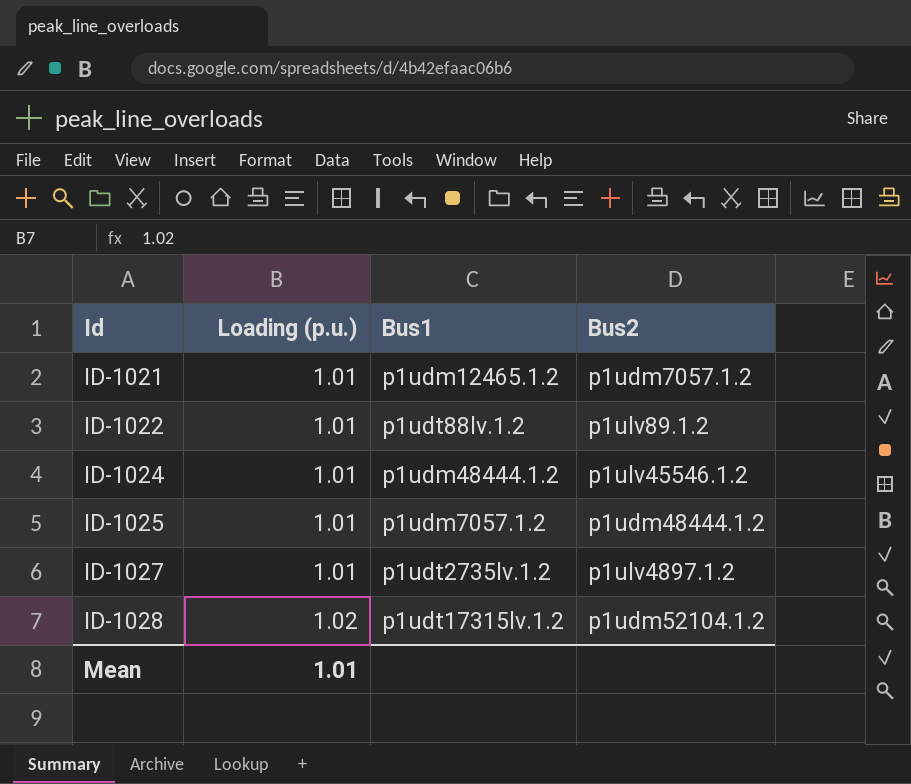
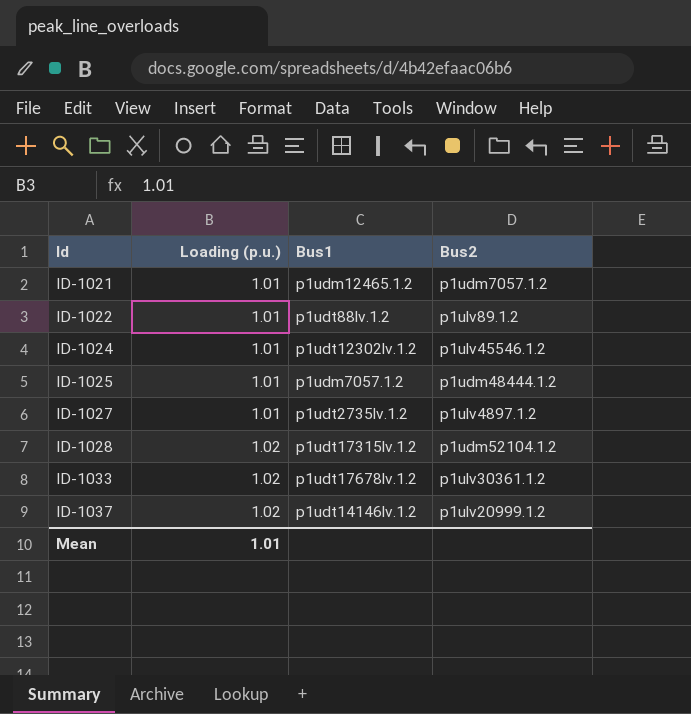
ID-1024 | Bus1: p1udm48444.1.2 -> p1udt12302lv.1.2
row ID-1033: none -> 1.02 | p1udt17678lv.1.2 | p1ulv30361.1.2
row ID-1037: none -> 1.02 | p1udt14146lv.1.2 | p1ulv20999.1.2

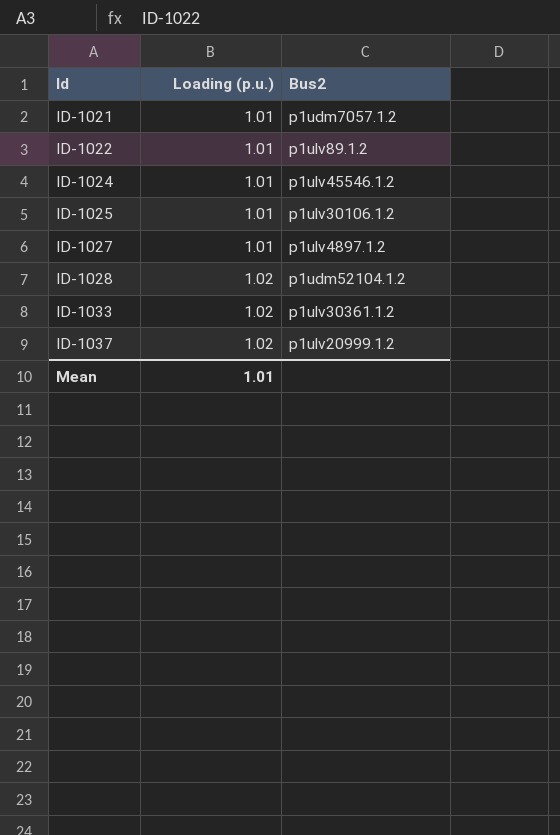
column Bus1 | position: 3 -> none
ID-1025 | Bus2: p1udm48444.1.2 -> p1ulv30106.1.2

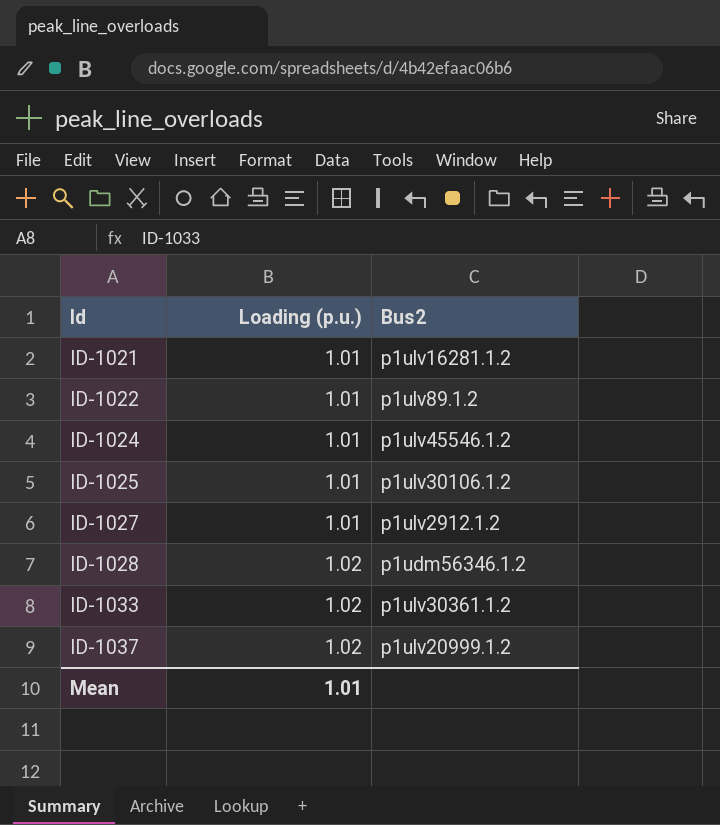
ID-1021 | Bus2: p1udm7057.1.2 -> p1ulv16281.1.2
ID-1027 | Bus2: p1ulv4897.1.2 -> p1ulv2912.1.2
ID-1028 | Bus2: p1udm52104.1.2 -> p1udm56346.1.2

